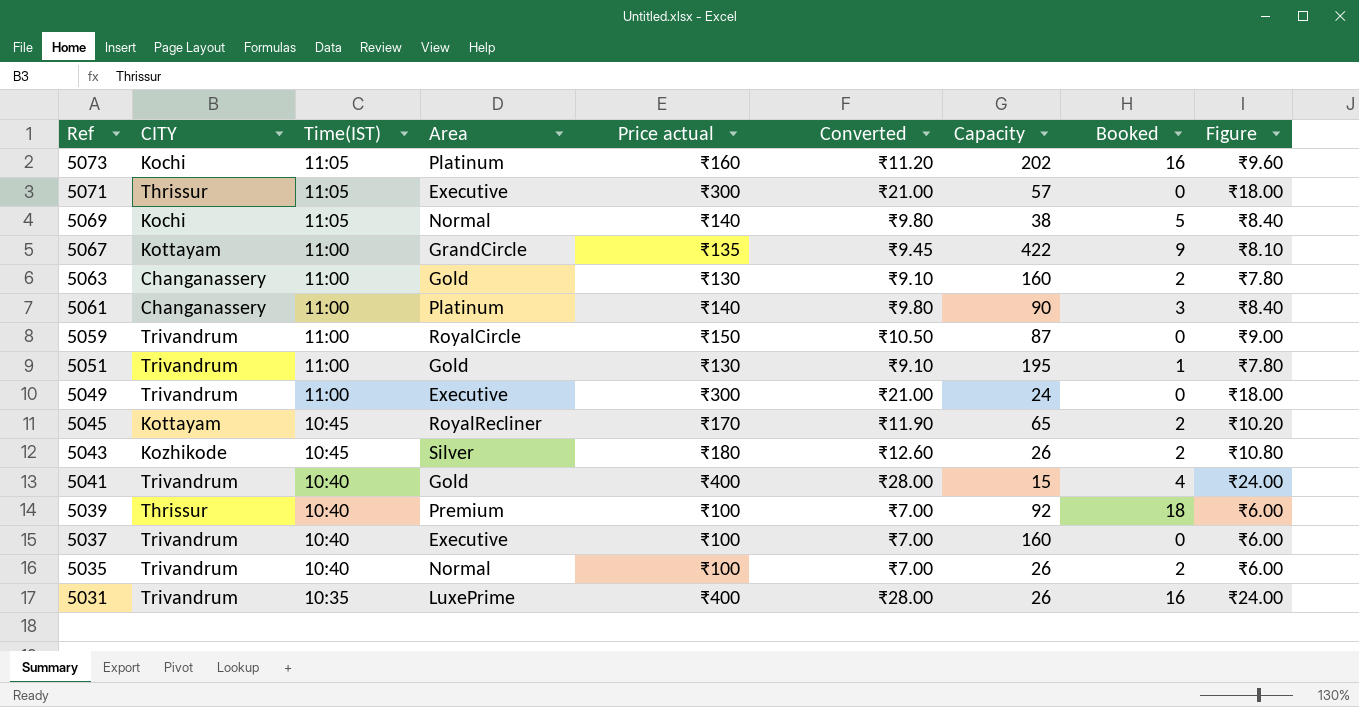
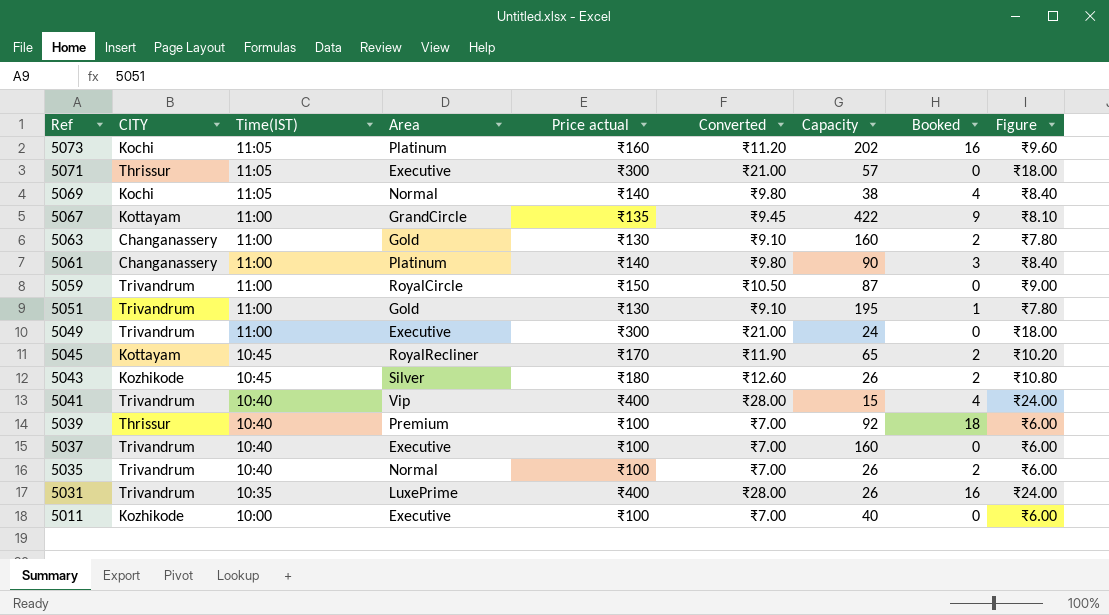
5069 | Booked: 5 -> 4
5041 | Area: Gold -> Vip
row 5011: none -> Kozhikode | 10:00 | Executive | ₹100 | ₹7.00 | 40 | 0 | ₹6.00

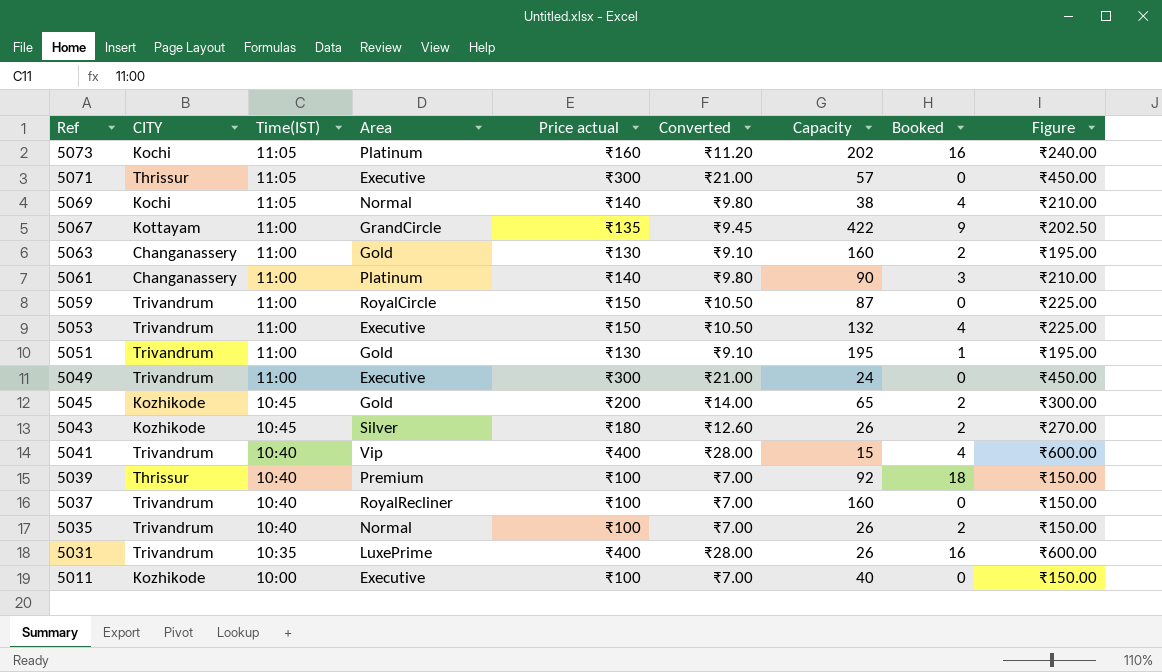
column Figure | formula: [Price actual] * 0.06 -> [Price actual] * 1.5
row 5053: none -> Trivandrum | 11:00 | Executive | ₹150 | ₹10.50 | 132 | 4 | ₹225.00
5045 | CITY: Kottayam -> Kozhikode
5045 | Area: RoyalRecliner -> Gold
5045 | Price actual: ₹170 -> ₹200
5045 | Converted: ₹11.90 -> ₹14.00
5037 | Area: Executive -> RoyalRecliner

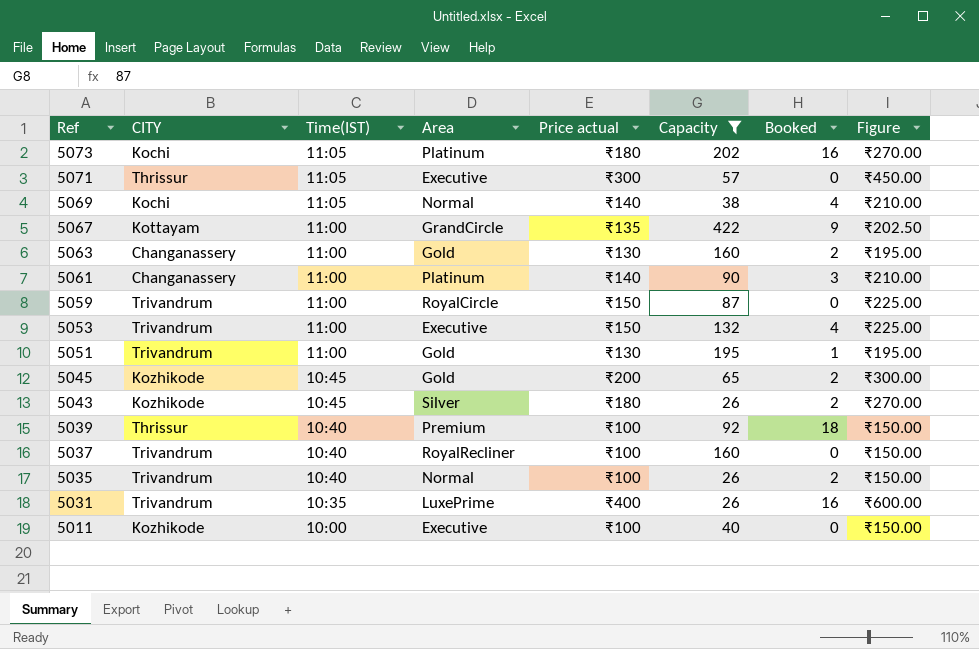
filter: none -> Capacity >= 26
column Converted | formula: [Price actual] * 0.07 -> none
5073 | Price actual: ₹160 -> ₹180
5073 | Figure: ₹240.00 -> ₹270.00

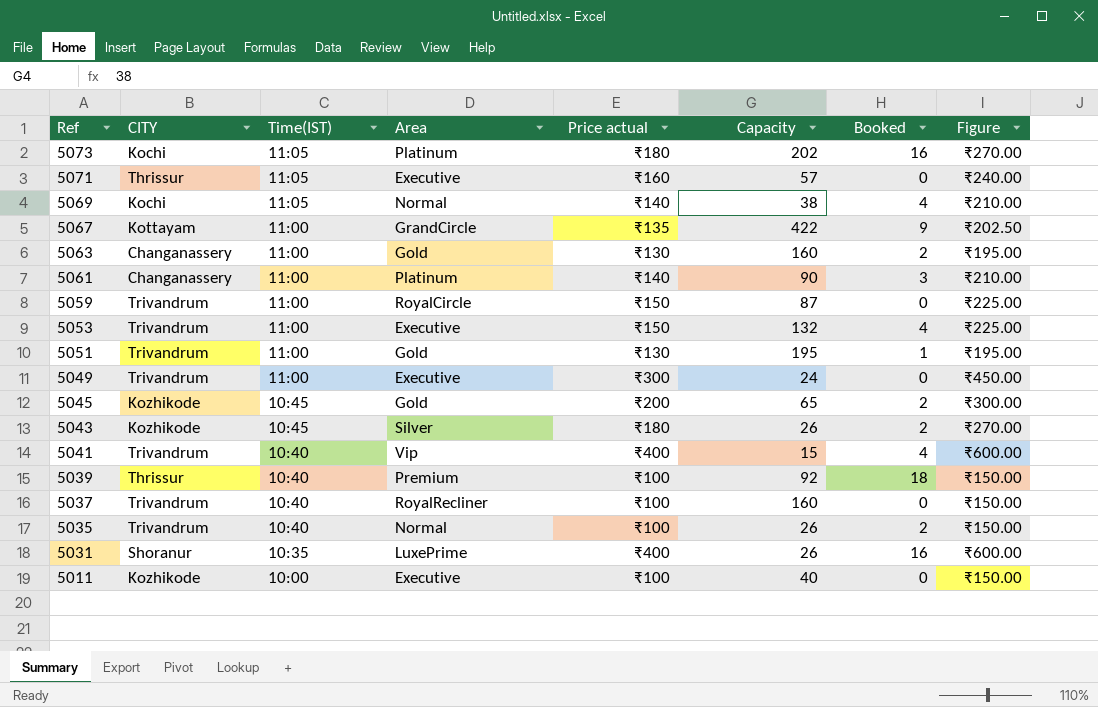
filter: Capacity >= 26 -> none
5071 | Price actual: ₹300 -> ₹160
5071 | Figure: ₹450.00 -> ₹240.00
5031 | CITY: Trivandrum -> Shoranur

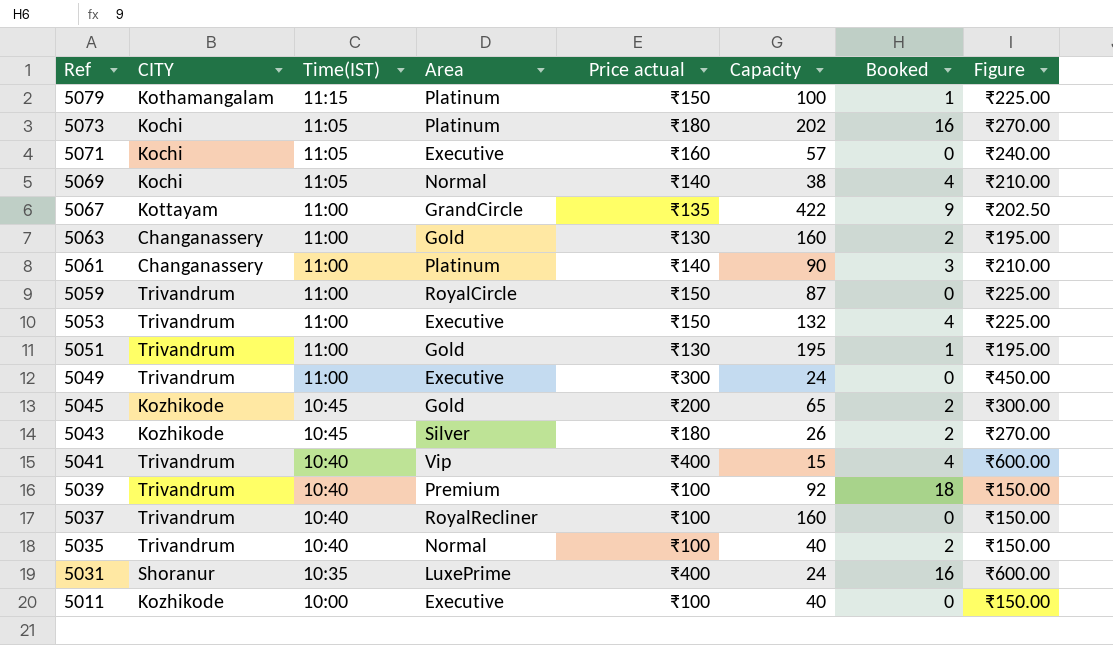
row 5079: none -> Kothamangalam | 11:15 | Platinum | ₹150 | 100 | 1 | ₹225.00
5071 | CITY: Thrissur -> Kochi
5039 | CITY: Thrissur -> Trivandrum
5035 | Capacity: 26 -> 40
5031 | Capacity: 26 -> 24

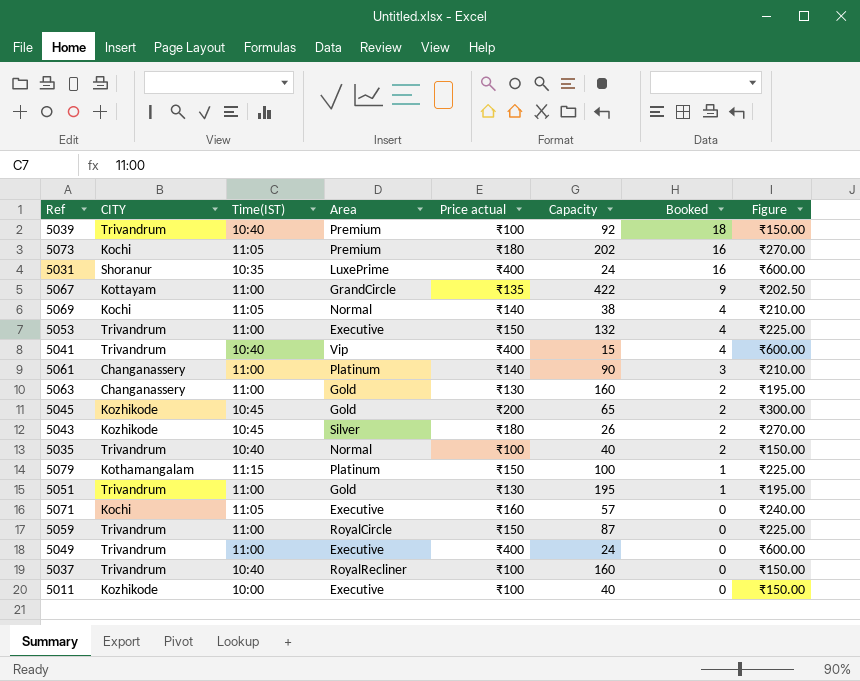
row order: Ref descending -> Booked descending
5073 | Area: Platinum -> Premium
5049 | Price actual: ₹300 -> ₹400
5049 | Figure: ₹450.00 -> ₹600.00

